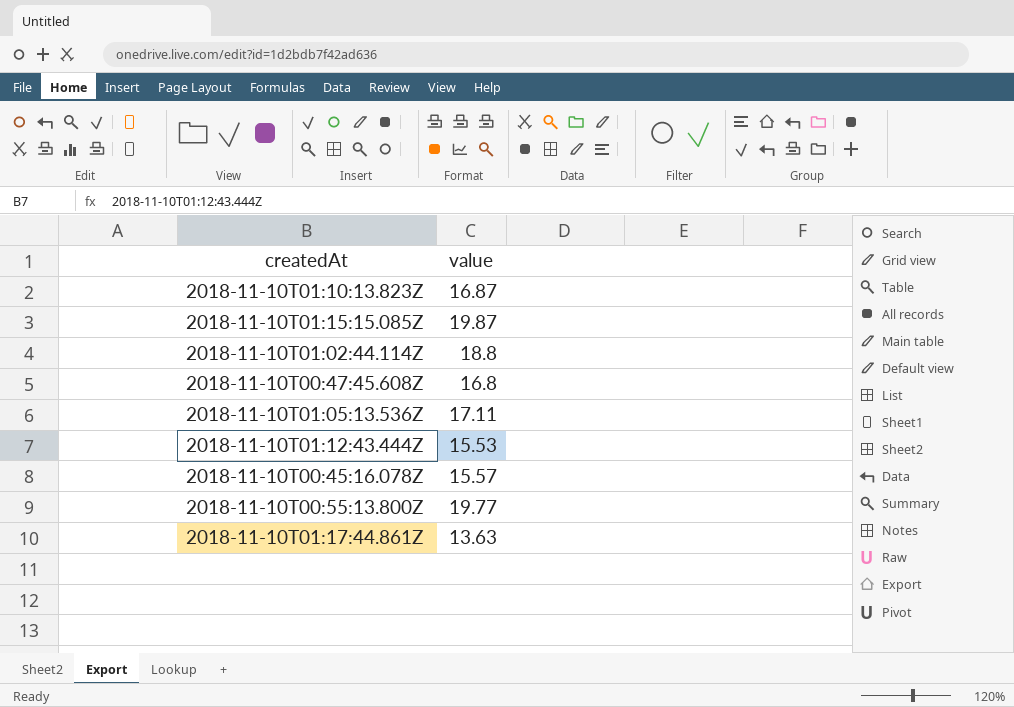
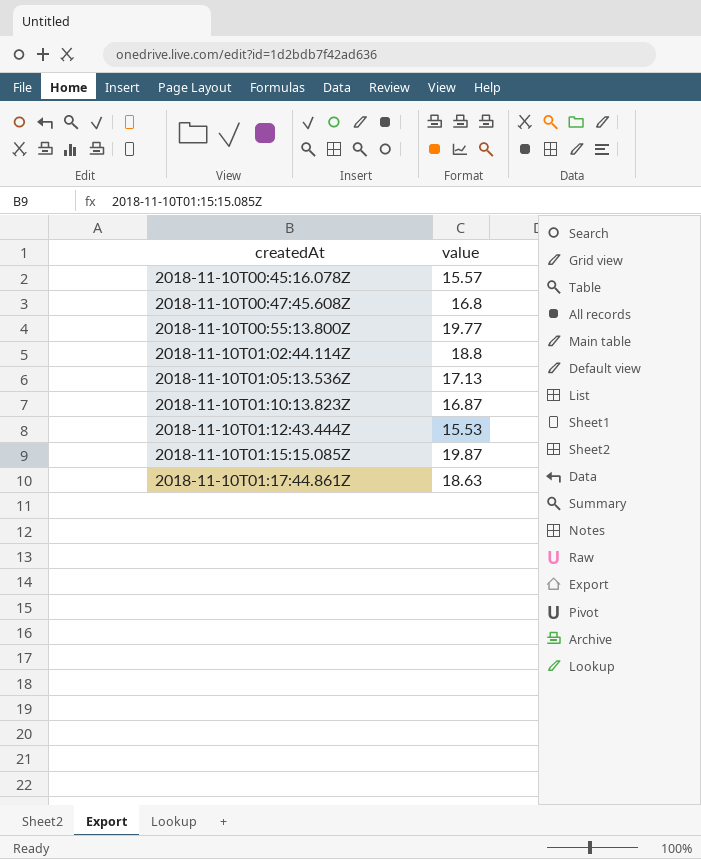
row order: none -> createdAt ascending
2018-11-10T01:05:13.536Z | value: 17.11 -> 17.13
2018-11-10T01:17:44.861Z | value: 13.63 -> 18.63

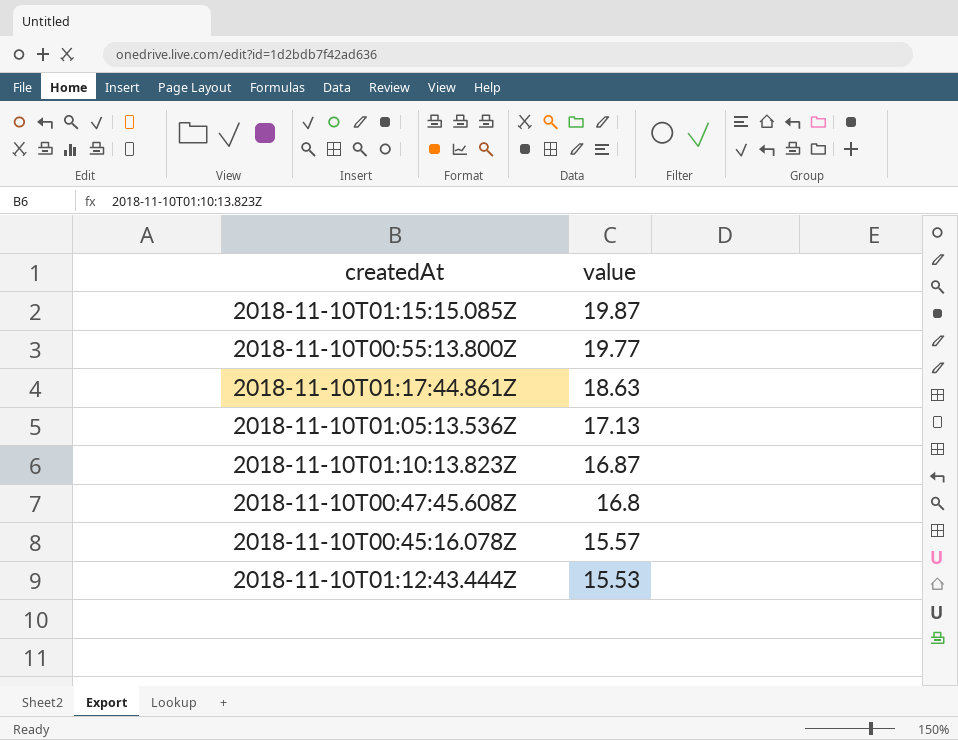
row order: createdAt ascending -> value descending
row 2018-11-10T01:02:44.114Z: 18.8 -> none

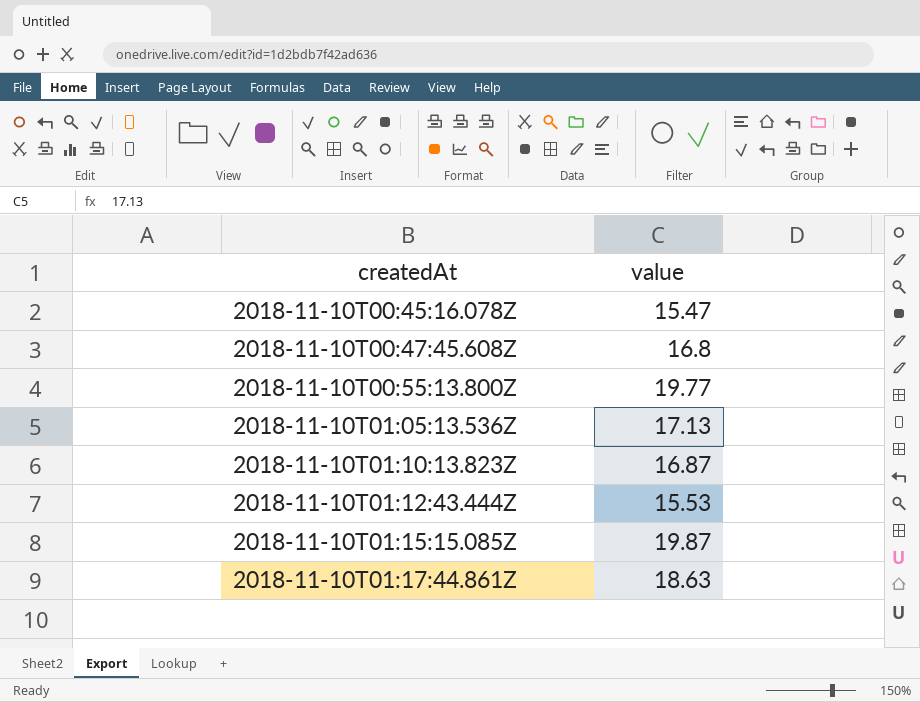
row order: value descending -> createdAt ascending
2018-11-10T00:45:16.078Z | value: 15.57 -> 15.47

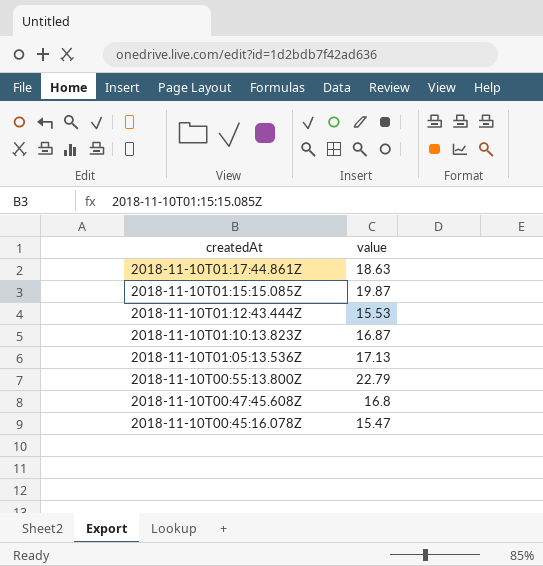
row order: createdAt ascending -> createdAt descending
2018-11-10T00:55:13.800Z | value: 19.77 -> 22.79

